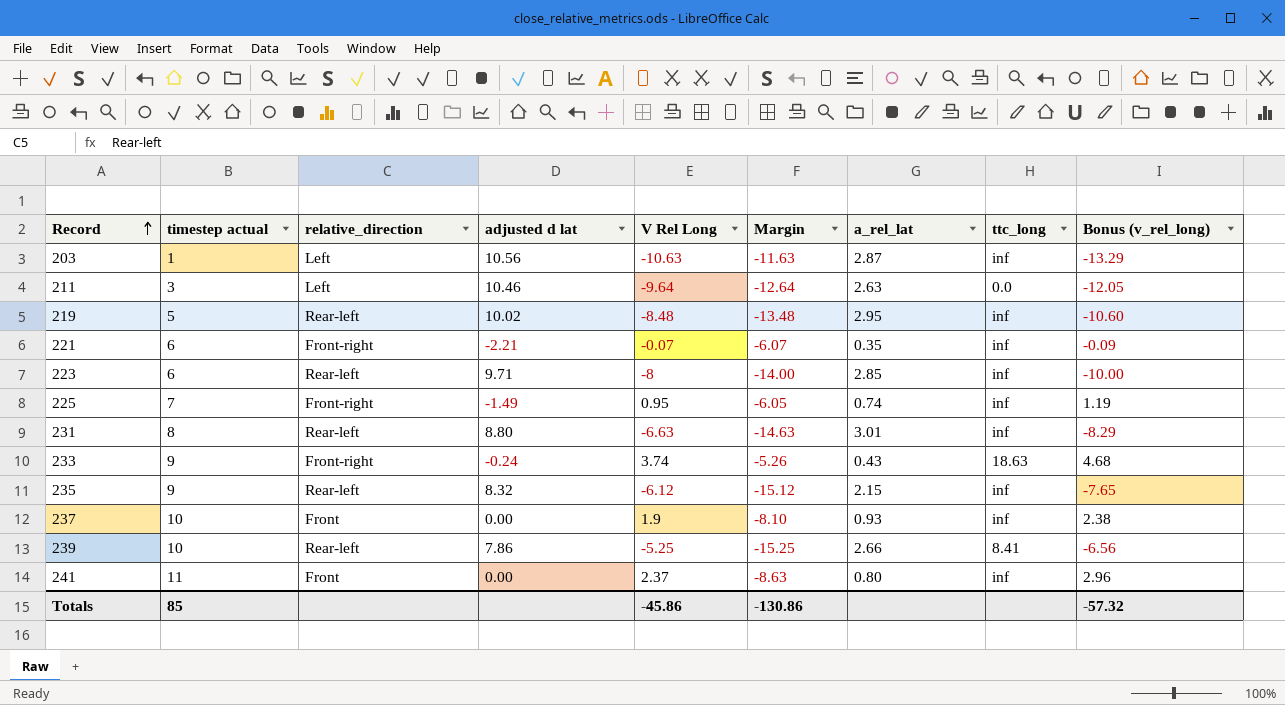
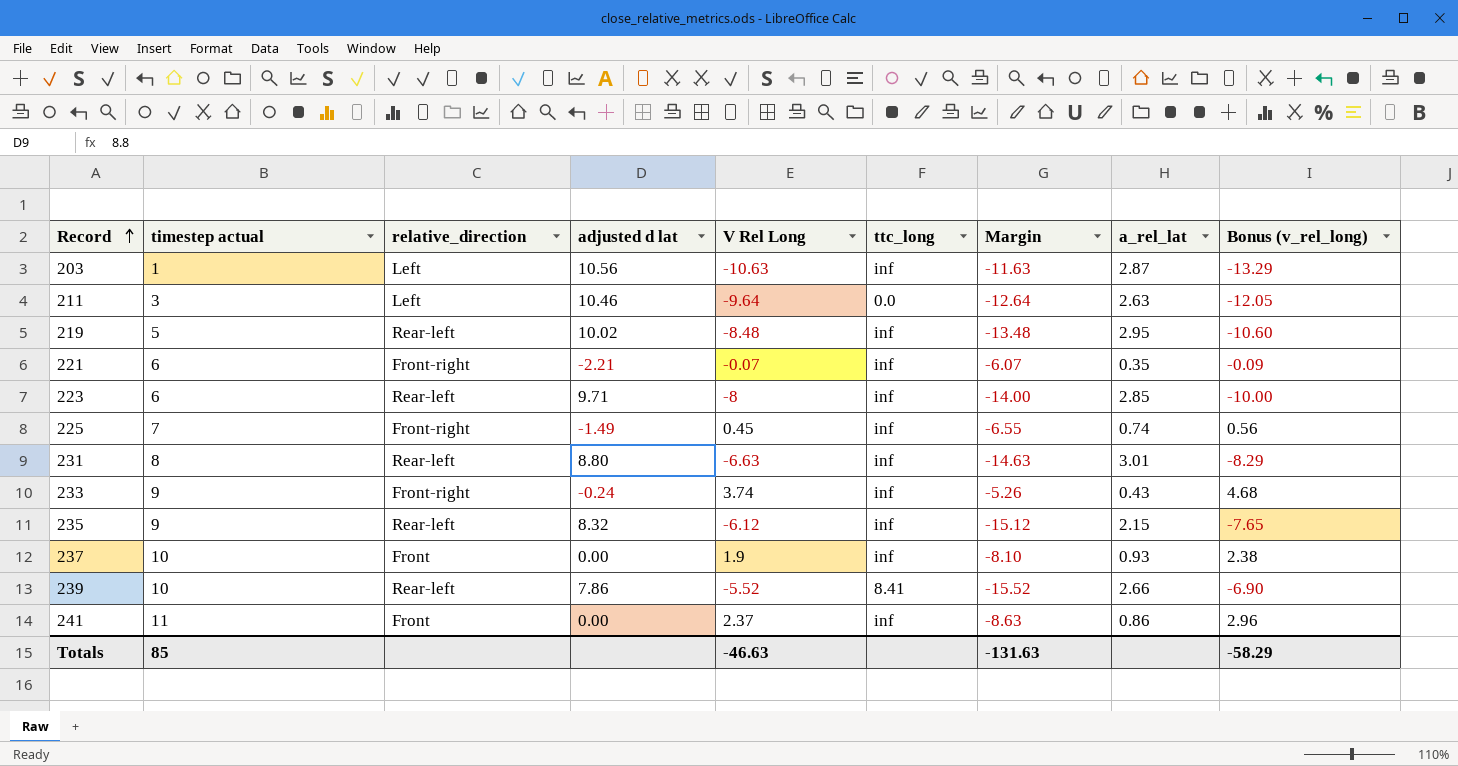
column ttc_long | position: 8 -> 6
225 | V Rel Long: 0.95 -> 0.45
225 | Margin: -6.05 -> -6.55
225 | Bonus (v_rel_long): 1.19 -> 0.56
233 | ttc_long: 18.63 -> inf
239 | V Rel Long: -5.25 -> -5.52
239 | Margin: -15.25 -> -15.52
239 | Bonus (v_rel_long): -6.56 -> -6.90
241 | a_rel_lat: 0.80 -> 0.86
Totals | V Rel Long: -45.86 -> -46.63
Totals | Margin: -130.86 -> -131.63
Totals | Bonus (v_rel_long): -57.32 -> -58.29

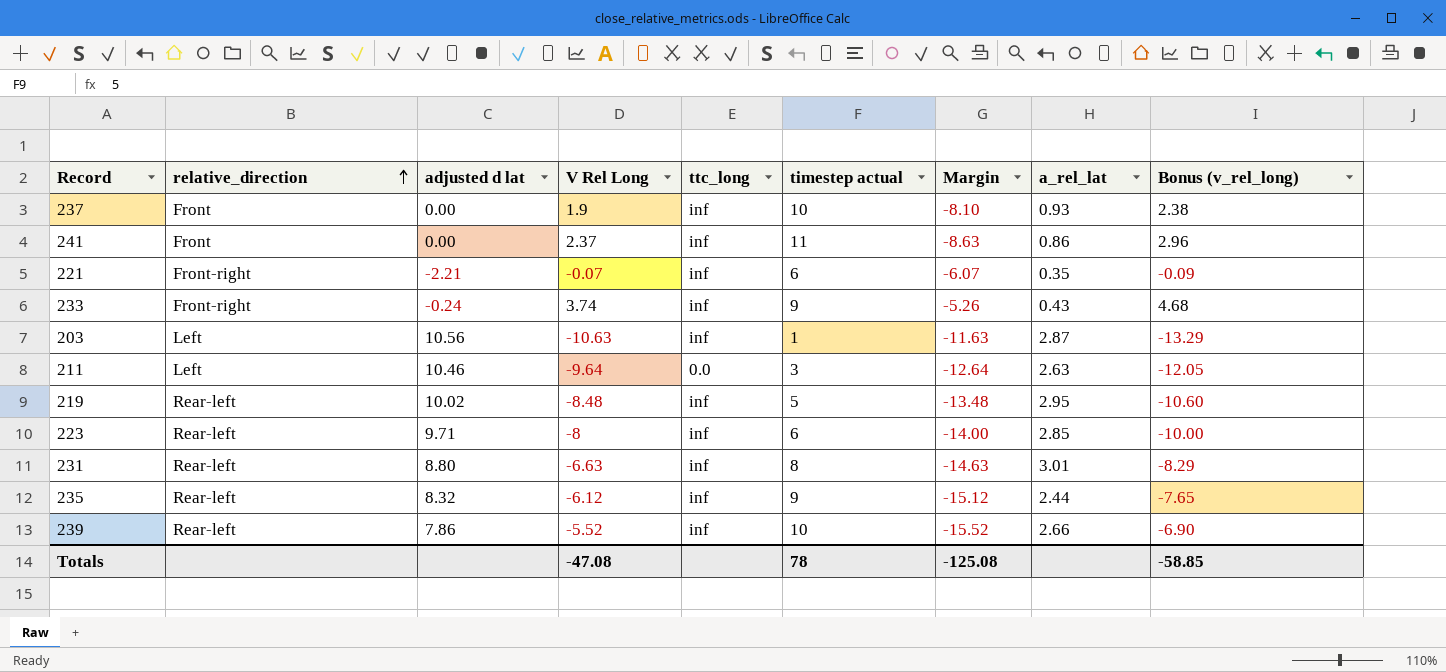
row order: Record ascending -> relative_direction ascending
column timestep actual | position: 2 -> 6
row 225: 7 | Front-right | -1.49 | 0.45 | inf | -6.55 | 0.74 | 0.56 -> none
235 | a_rel_lat: 2.15 -> 2.44
239 | ttc_long: 8.41 -> inf
Totals | V Rel Long: -46.63 -> -47.08
Totals | timestep actual: 85 -> 78
Totals | Margin: -131.63 -> -125.08
Totals | Bonus (v_rel_long): -58.29 -> -58.85

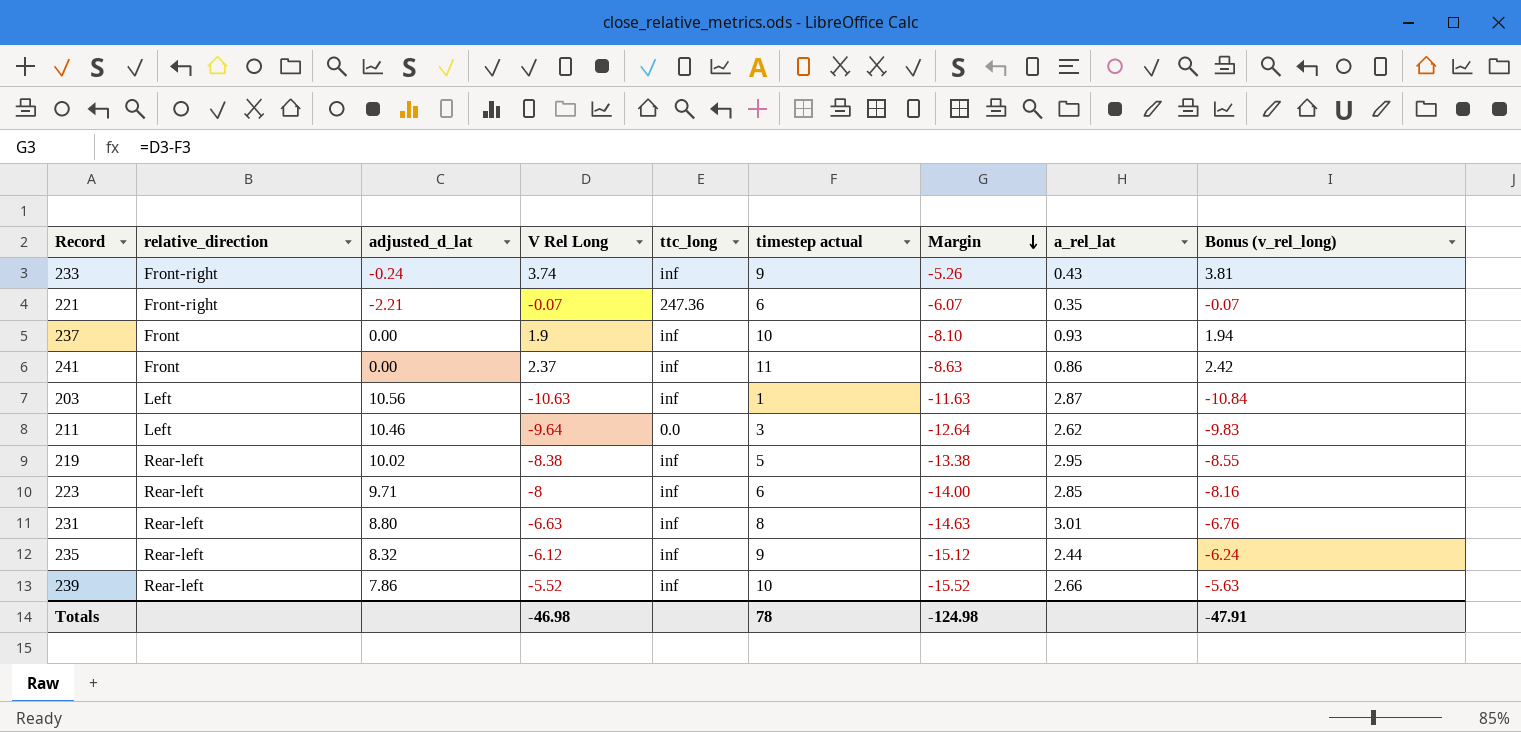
row order: relative_direction ascending -> Margin descending
column name: adjusted d lat -> adjusted_d_lat
column Bonus (v_rel_long) | formula: [V Rel Long] * 1.25 -> [V Rel Long] * 1.02
221 | ttc_long: inf -> 247.36
211 | a_rel_lat: 2.63 -> 2.62
219 | V Rel Long: -8.48 -> -8.38
219 | Margin: -13.48 -> -13.38
Totals | V Rel Long: -47.08 -> -46.98
Totals | Margin: -125.08 -> -124.98
Totals | Bonus (v_rel_long): -58.85 -> -47.91

